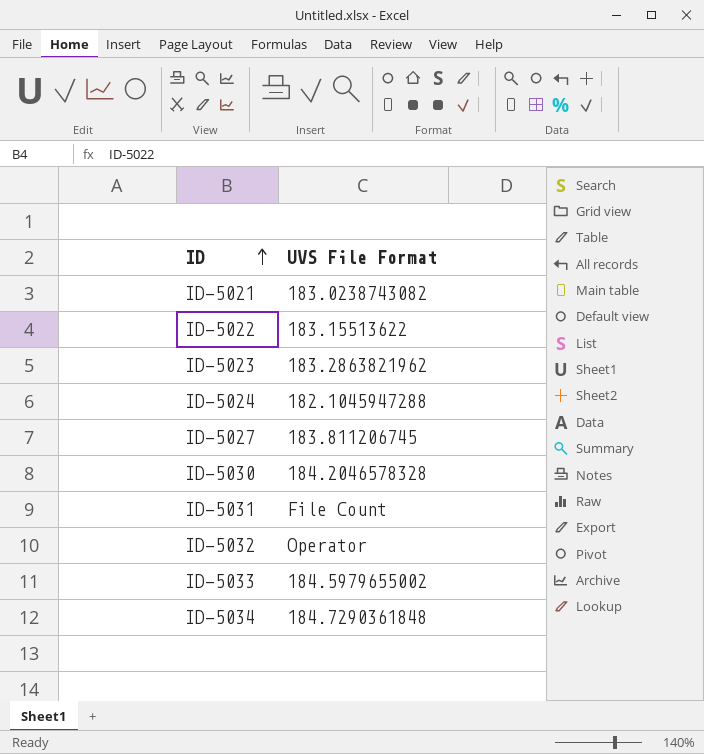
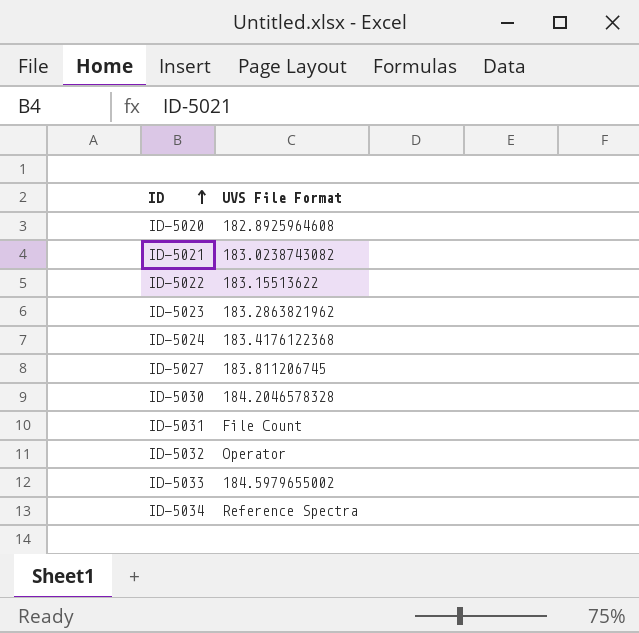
row ID-5020: none -> 182.8925964608
ID-5024 | UVS File Format: 182.1045947288 -> 183.4176122368
ID-5034 | UVS File Format: 184.7290361848 -> Reference Spectra

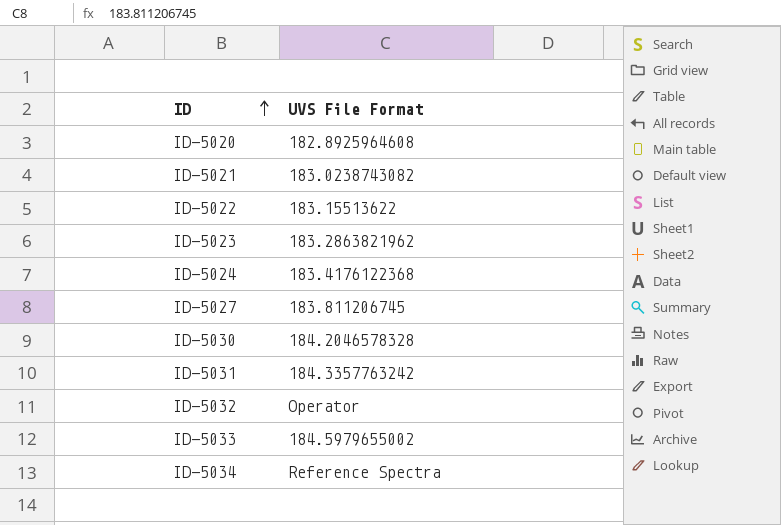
ID-5031 | UVS File Format: File Count -> 184.3357763242

